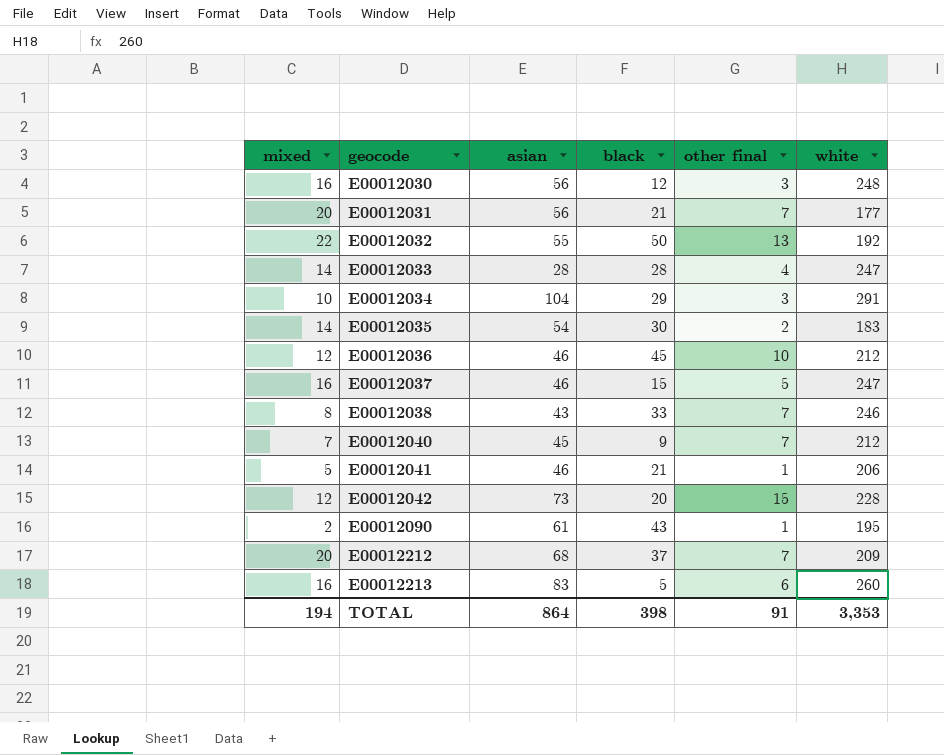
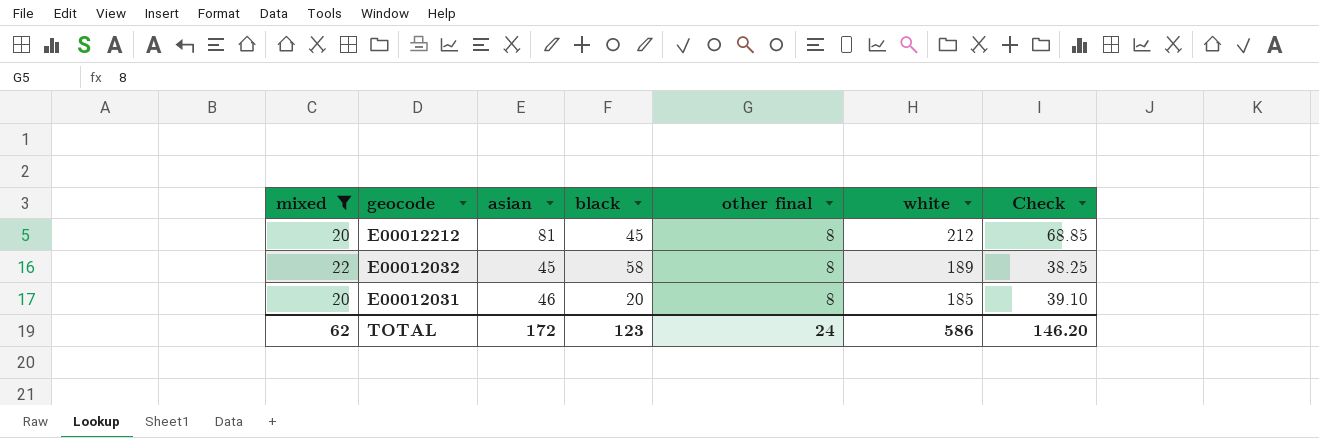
filter: none -> mixed >= 20
row order: geocode ascending -> geocode descending
column Check | formula: none -> [asian] * 0.85
E00012212 | asian: 68 -> 81
E00012212 | black: 37 -> 45
E00012212 | other final: 7 -> 8
E00012212 | white: 209 -> 212
E00012032 | asian: 55 -> 45
E00012032 | black: 50 -> 58
E00012032 | other final: 13 -> 8
E00012032 | white: 192 -> 189
E00012031 | asian: 56 -> 46
E00012031 | black: 21 -> 20
E00012031 | other final: 7 -> 8
E00012031 | white: 177 -> 185
TOTAL | mixed: 194 -> 62
TOTAL | asian: 864 -> 172
TOTAL | black: 398 -> 123
TOTAL | other final: 91 -> 24
TOTAL | white: 3,353 -> 586

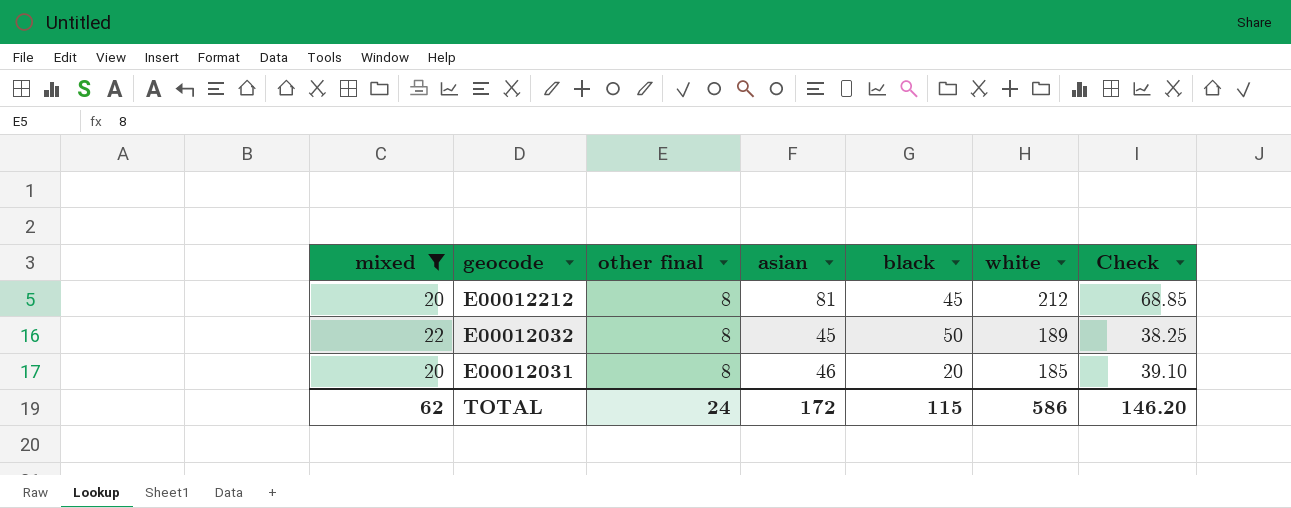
column other final | position: 5 -> 3
E00012032 | black: 58 -> 50
TOTAL | black: 123 -> 115

